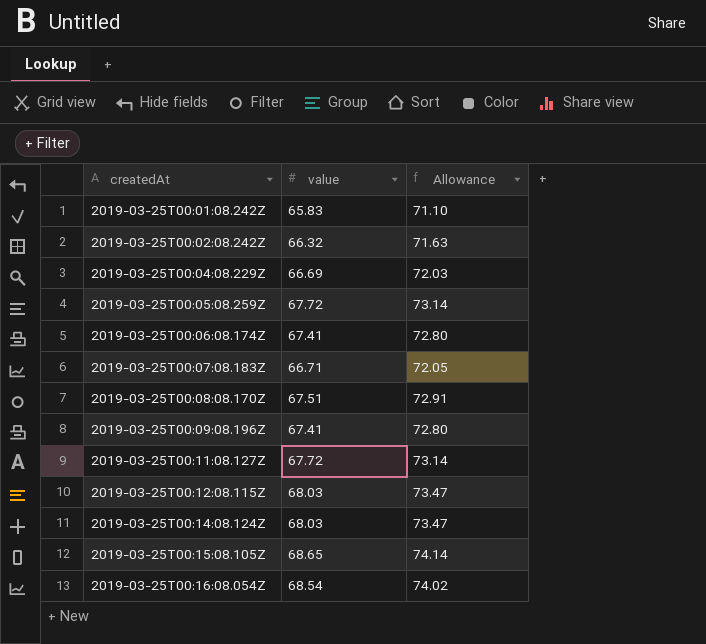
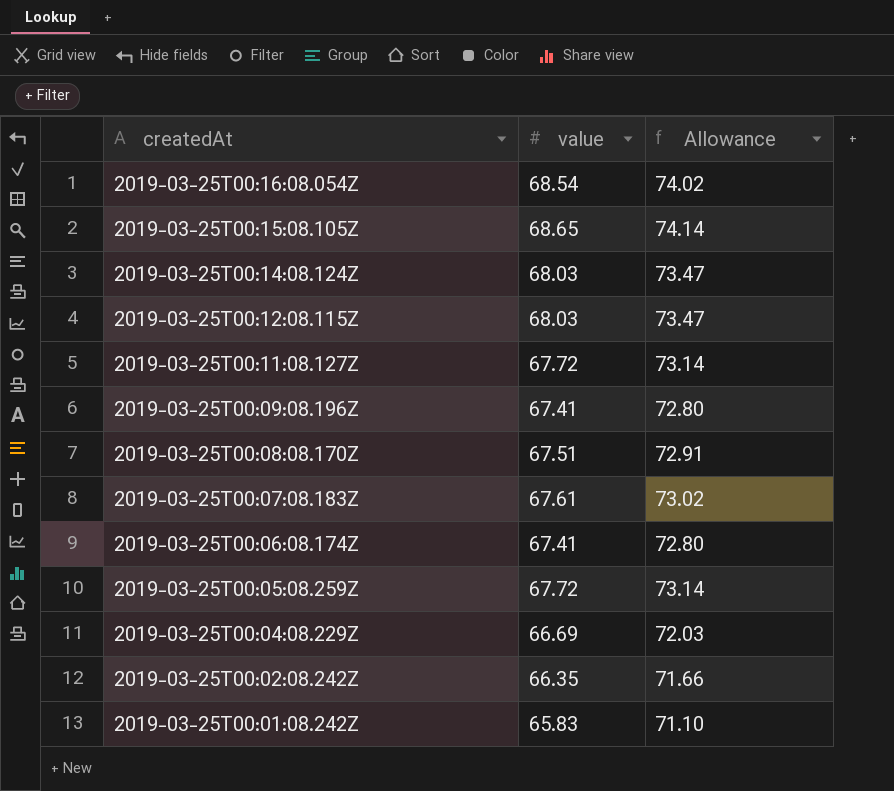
row order: createdAt ascending -> createdAt descending
2019-03-25T00:07:08.183Z | value: 66.71 -> 67.61
2019-03-25T00:07:08.183Z | Allowance: 72.05 -> 73.02
2019-03-25T00:02:08.242Z | value: 66.32 -> 66.35
2019-03-25T00:02:08.242Z | Allowance: 71.63 -> 71.66

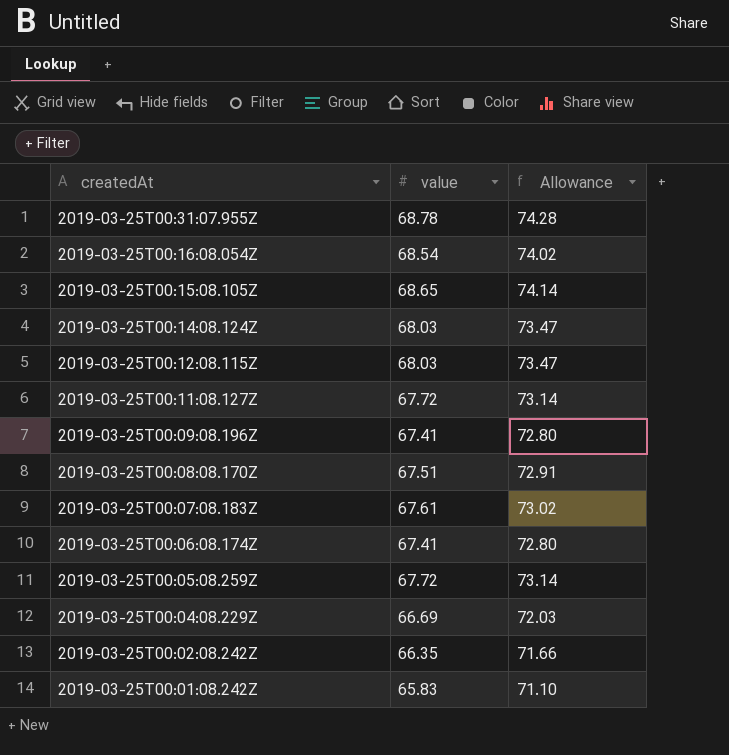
row 2019-03-25T00:31:07.955Z: none -> 68.78 | 74.28

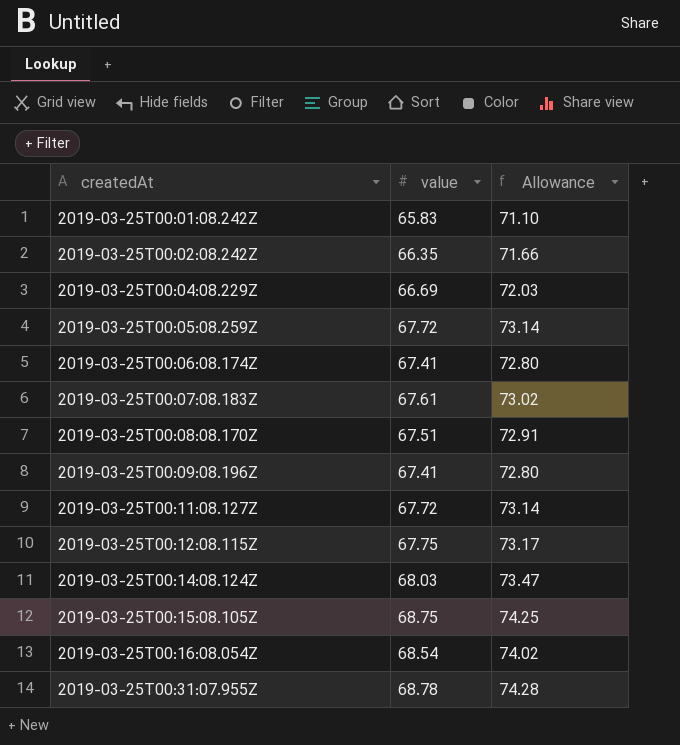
row order: createdAt descending -> createdAt ascending
2019-03-25T00:12:08.115Z | value: 68.03 -> 67.75
2019-03-25T00:12:08.115Z | Allowance: 73.47 -> 73.17
2019-03-25T00:15:08.105Z | value: 68.65 -> 68.75
2019-03-25T00:15:08.105Z | Allowance: 74.14 -> 74.25

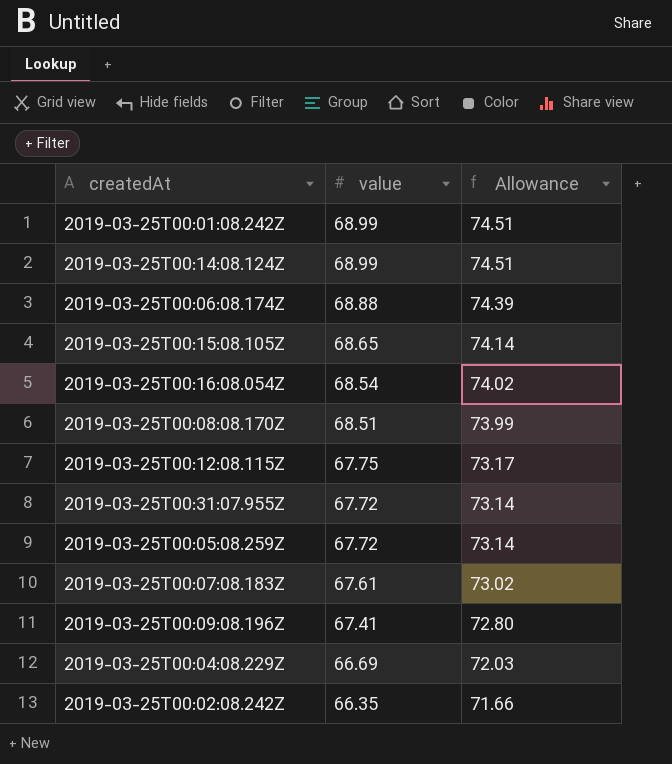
row order: createdAt ascending -> value descending
row 2019-03-25T00:11:08.127Z: 67.72 | 73.14 -> none
2019-03-25T00:01:08.242Z | value: 65.83 -> 68.99
2019-03-25T00:01:08.242Z | Allowance: 71.10 -> 74.51
2019-03-25T00:14:08.124Z | value: 68.03 -> 68.99
2019-03-25T00:14:08.124Z | Allowance: 73.47 -> 74.51
2019-03-25T00:06:08.174Z | value: 67.41 -> 68.88
2019-03-25T00:06:08.174Z | Allowance: 72.80 -> 74.39
2019-03-25T00:15:08.105Z | value: 68.75 -> 68.65
2019-03-25T00:15:08.105Z | Allowance: 74.25 -> 74.14
2019-03-25T00:08:08.170Z | value: 67.51 -> 68.51
2019-03-25T00:08:08.170Z | Allowance: 72.91 -> 73.99
2019-03-25T00:31:07.955Z | value: 68.78 -> 67.72
2019-03-25T00:31:07.955Z | Allowance: 74.28 -> 73.14

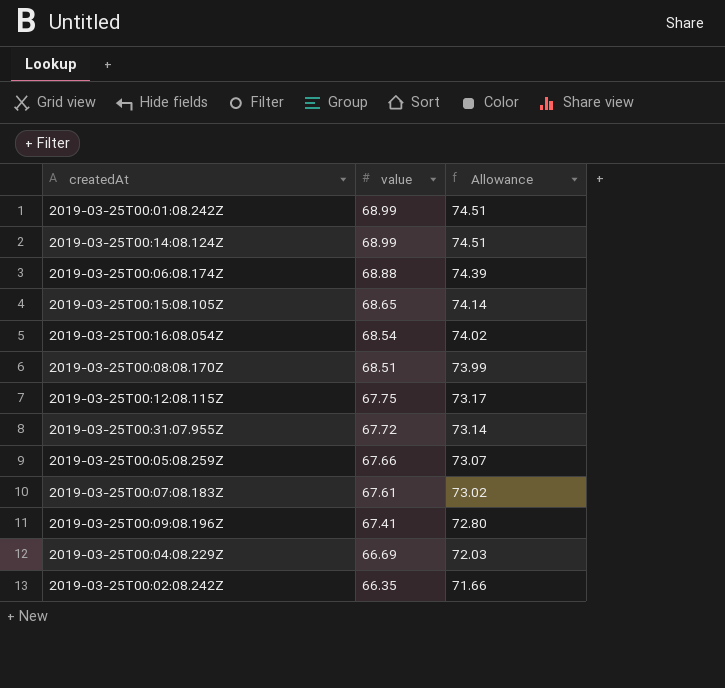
2019-03-25T00:05:08.259Z | value: 67.72 -> 67.66
2019-03-25T00:05:08.259Z | Allowance: 73.14 -> 73.07

